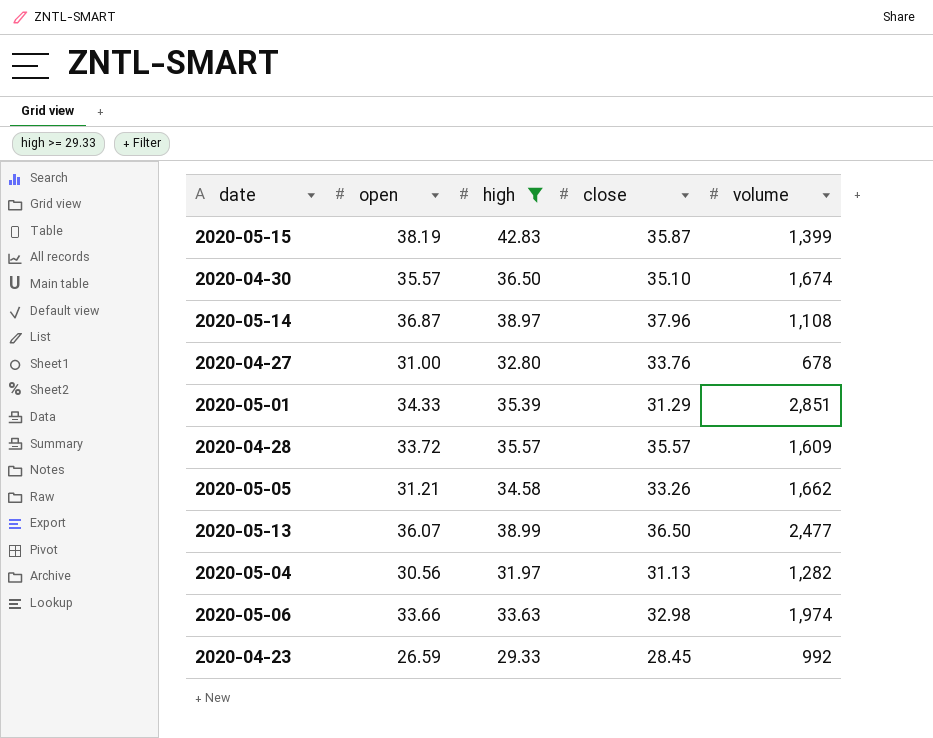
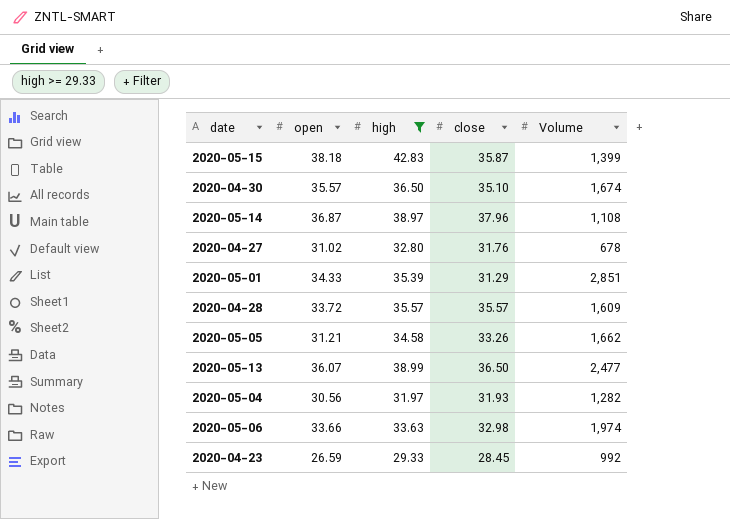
column name: volume -> Volume
2020-05-15 | open: 38.19 -> 38.18
2020-04-27 | open: 31.00 -> 31.02
2020-04-27 | close: 33.76 -> 31.76
2020-05-04 | close: 31.13 -> 31.93

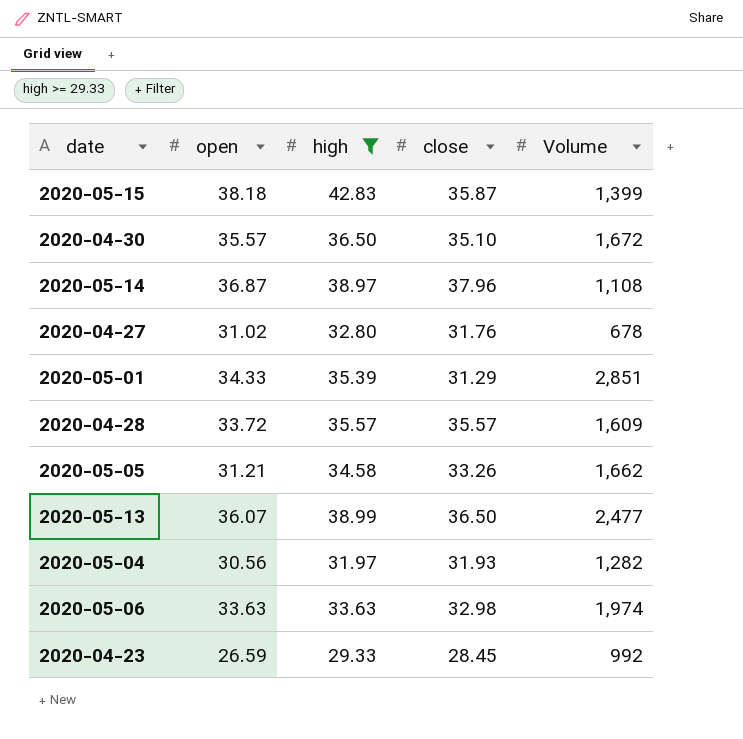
2020-04-30 | Volume: 1,674 -> 1,672
2020-05-06 | open: 33.66 -> 33.63

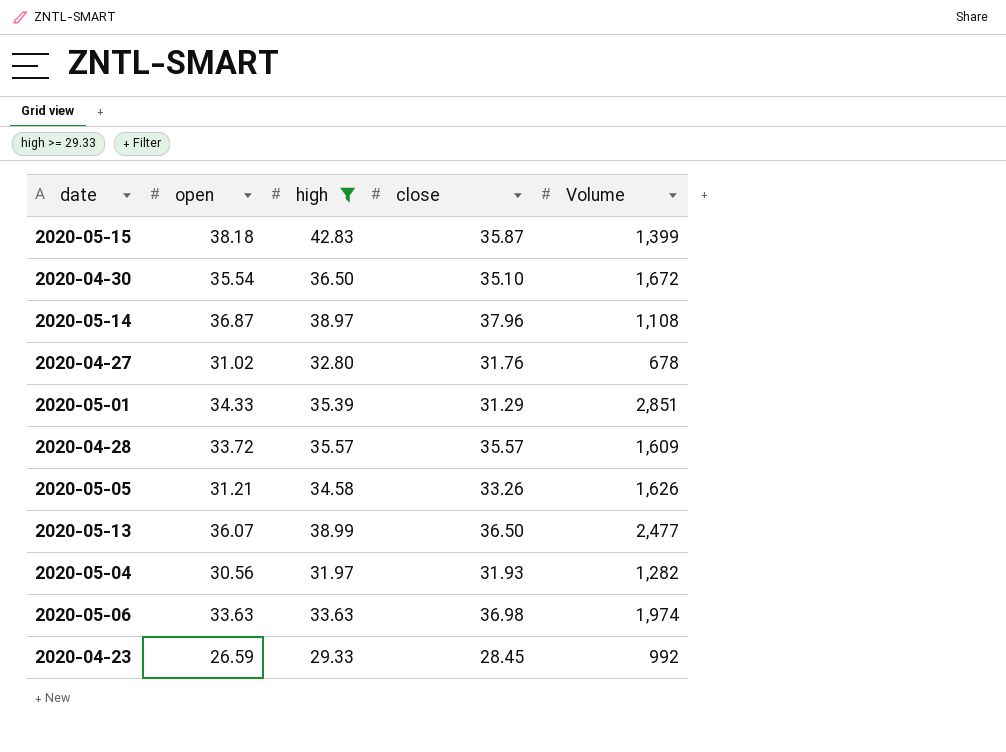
2020-04-30 | open: 35.57 -> 35.54
2020-05-05 | Volume: 1,662 -> 1,626
2020-05-06 | close: 32.98 -> 36.98

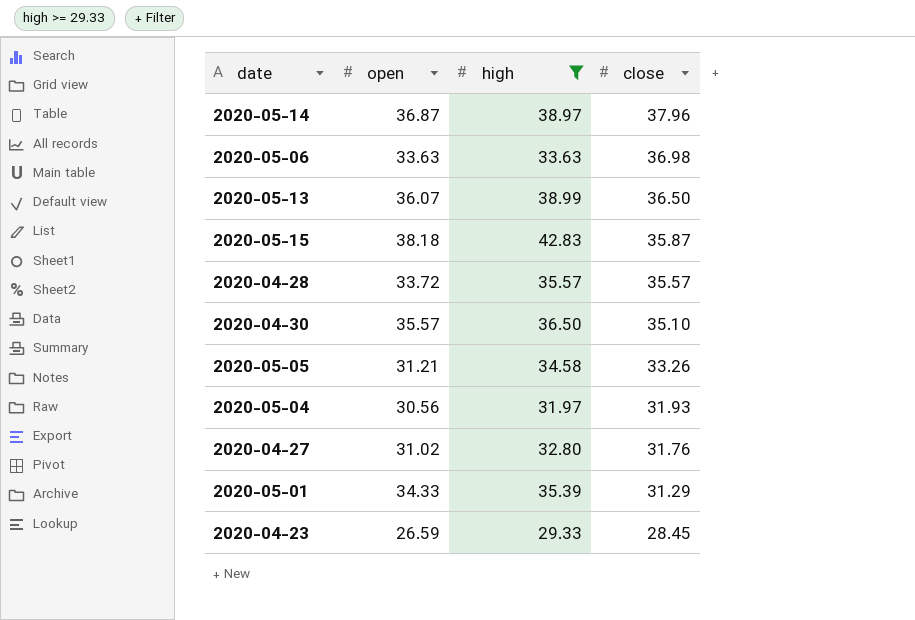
row order: none -> close descending
column Volume | position: 5 -> none
2020-04-30 | open: 35.54 -> 35.57

